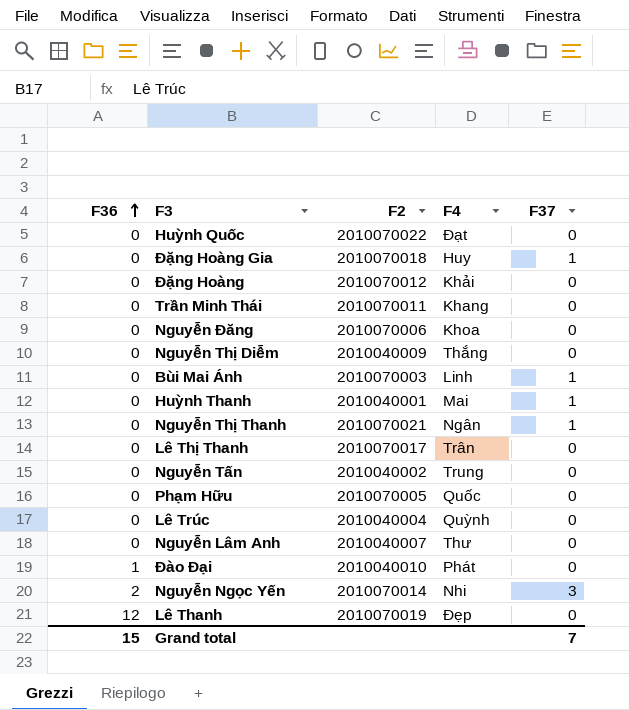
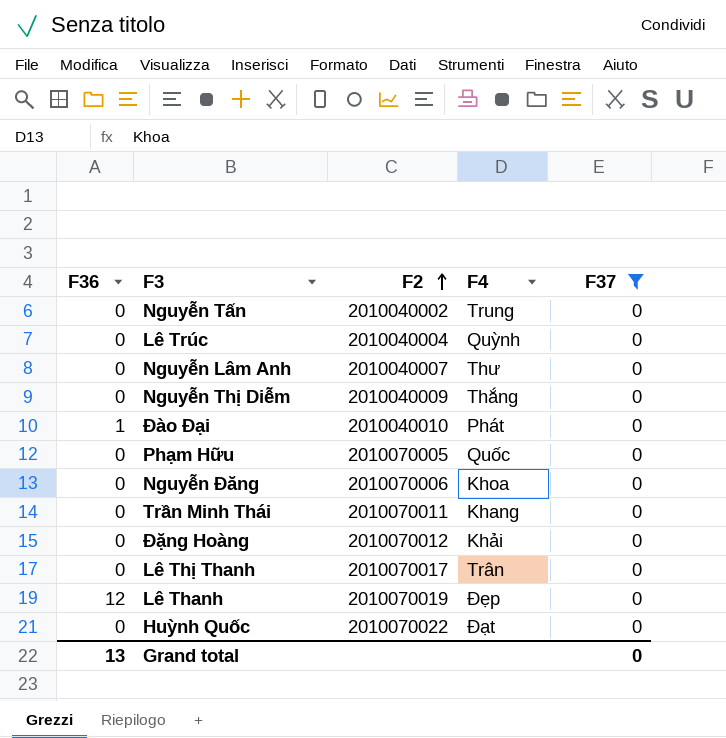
filter: none -> F37 = 0
row order: F36 ascending -> F2 ascending
Grand total | F36: 15 -> 13
Grand total | F37: 7 -> 0

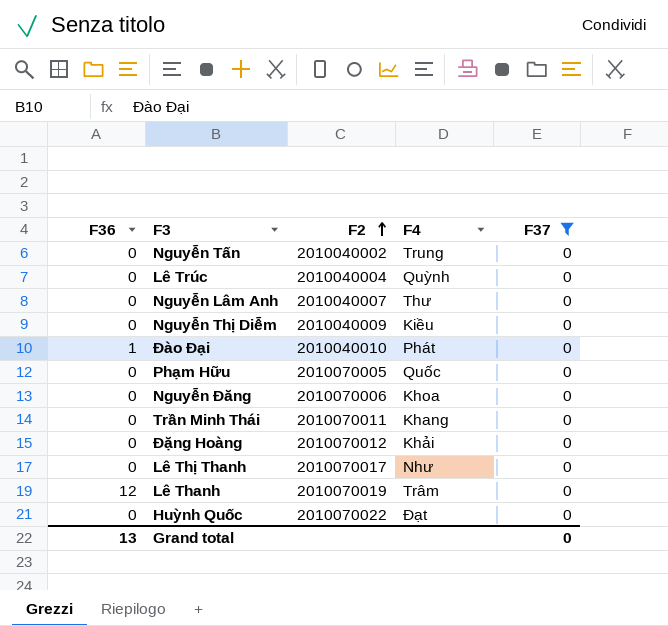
Nguyễn Thị Diễm | F4: Thắng -> Kiều
Lê Thị Thanh | F4: Trân -> Như
Lê Thanh | F4: Đẹp -> Trâm

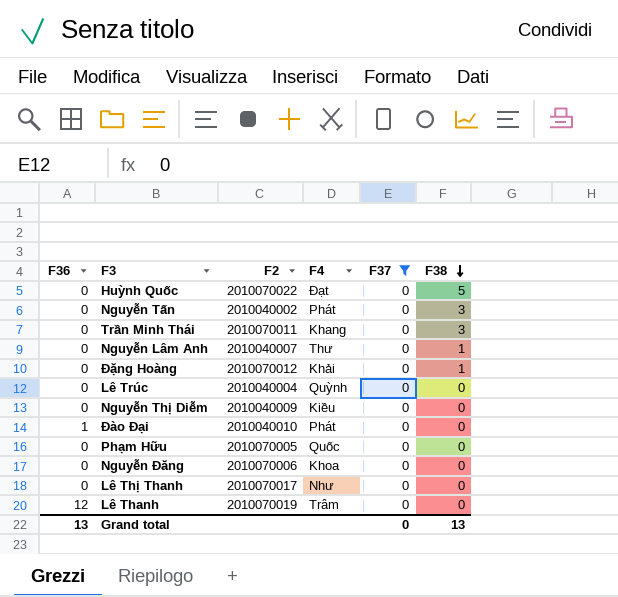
row order: F2 ascending -> F38 descending
column F38 | position: none -> 6
Nguyễn Tấn | F4: Trung -> Phát

